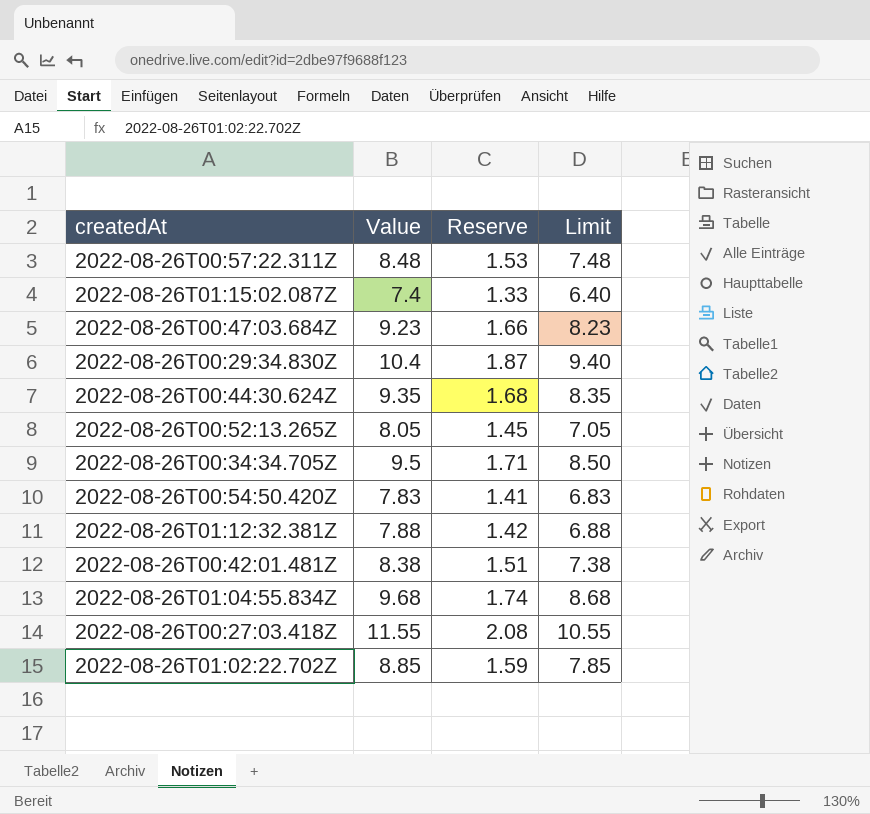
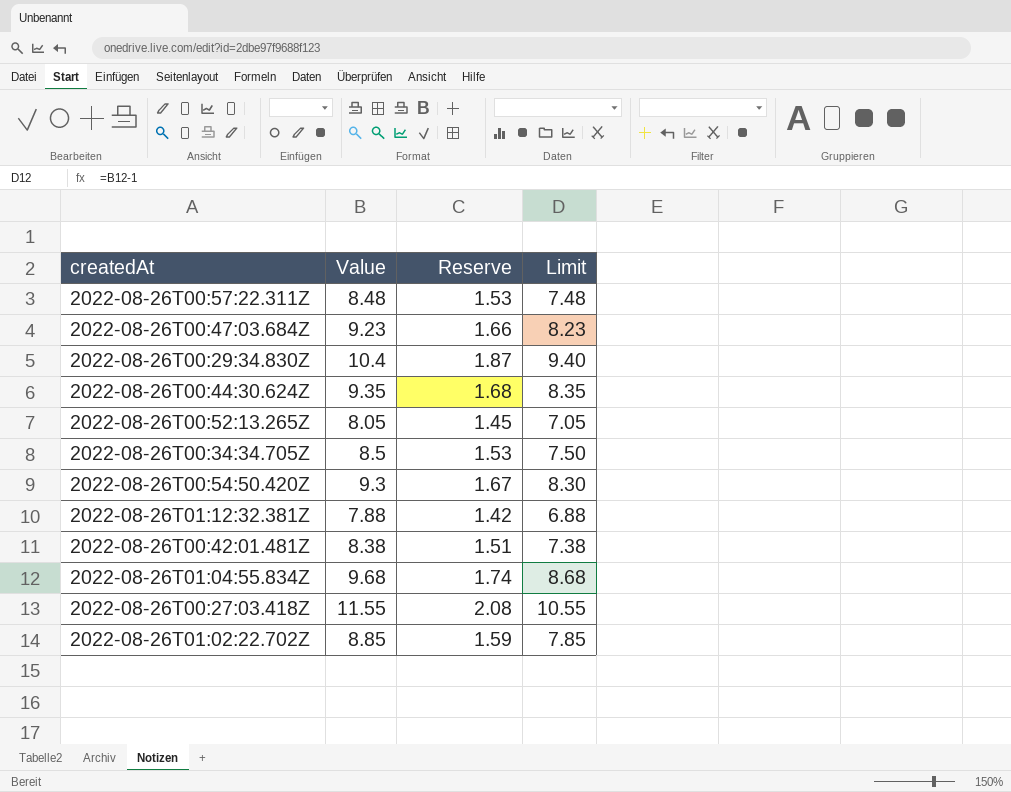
row 2022-08-26T01:15:02.087Z: 7.4 | 1.33 | 6.40 -> none
2022-08-26T00:34:34.705Z | Value: 9.5 -> 8.5
2022-08-26T00:34:34.705Z | Reserve: 1.71 -> 1.53
2022-08-26T00:34:34.705Z | Limit: 8.50 -> 7.50
2022-08-26T00:54:50.420Z | Value: 7.83 -> 9.3
2022-08-26T00:54:50.420Z | Reserve: 1.41 -> 1.67
2022-08-26T00:54:50.420Z | Limit: 6.83 -> 8.30

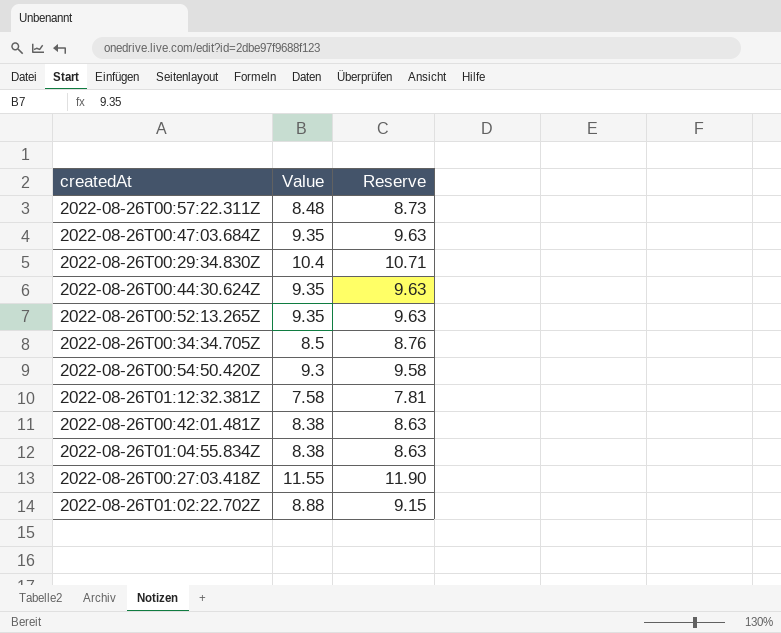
column Limit | formula: [Value] - 1 -> none
column Reserve | formula: [Value] * 0.18 -> [Value] * 1.03
2022-08-26T00:47:03.684Z | Value: 9.23 -> 9.35
2022-08-26T00:52:13.265Z | Value: 8.05 -> 9.35
2022-08-26T01:12:32.381Z | Value: 7.88 -> 7.58
2022-08-26T01:04:55.834Z | Value: 9.68 -> 8.38
2022-08-26T01:02:22.702Z | Value: 8.85 -> 8.88

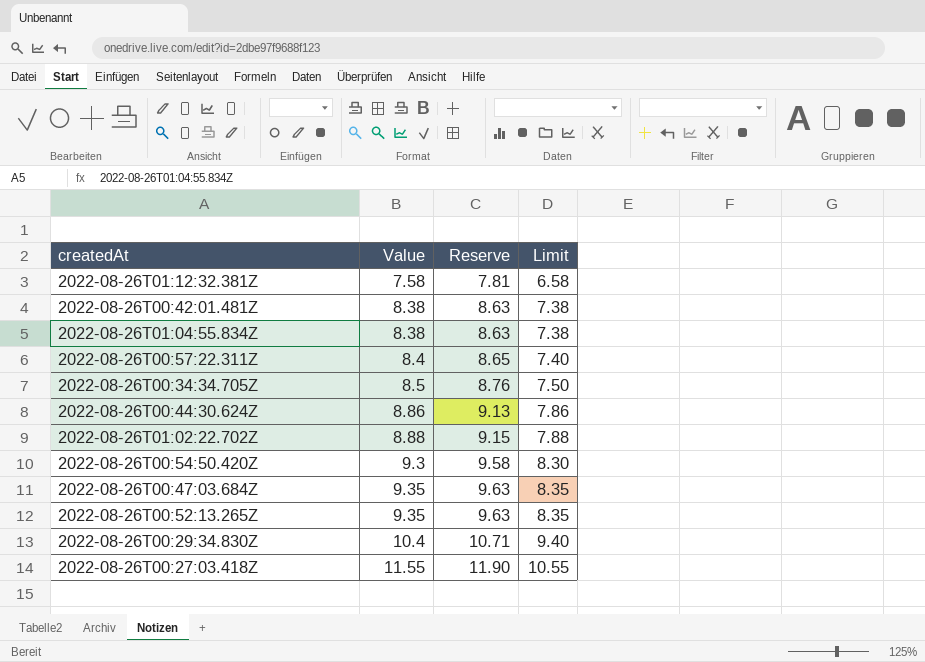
row order: none -> Value ascending
column Limit | formula: none -> [Value] - 1
2022-08-26T00:57:22.311Z | Value: 8.48 -> 8.4
2022-08-26T00:57:22.311Z | Reserve: 8.73 -> 8.65
2022-08-26T00:44:30.624Z | Value: 9.35 -> 8.86
2022-08-26T00:44:30.624Z | Reserve: 9.63 -> 9.13

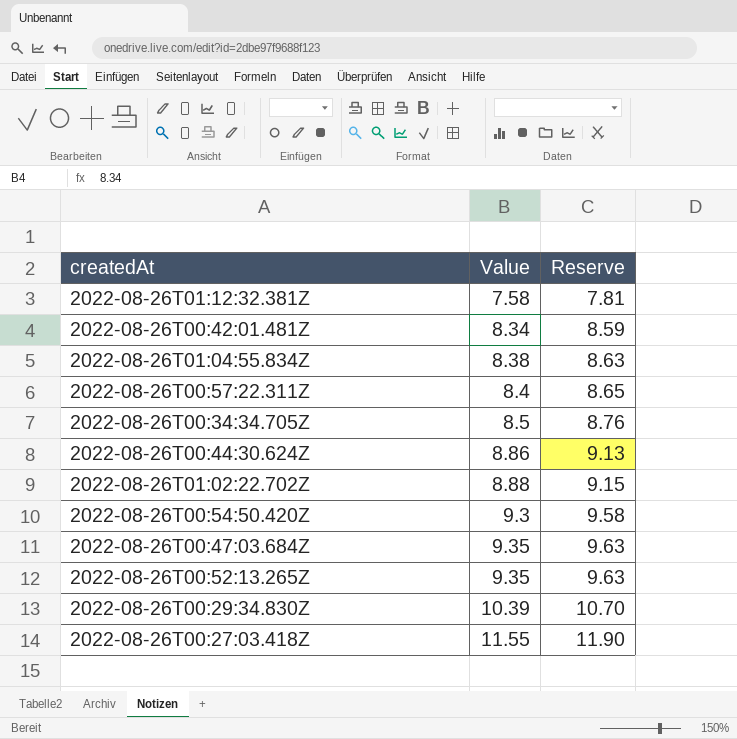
column Limit | formula: [Value] - 1 -> none
2022-08-26T00:42:01.481Z | Value: 8.38 -> 8.34
2022-08-26T00:42:01.481Z | Reserve: 8.63 -> 8.59
2022-08-26T00:29:34.830Z | Value: 10.4 -> 10.39
2022-08-26T00:29:34.830Z | Reserve: 10.71 -> 10.70

